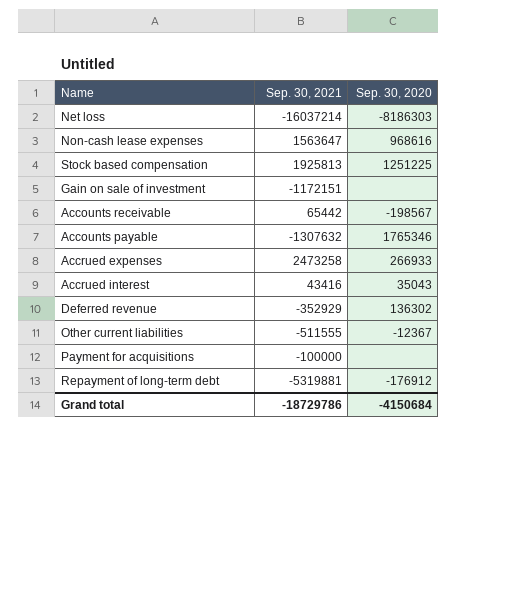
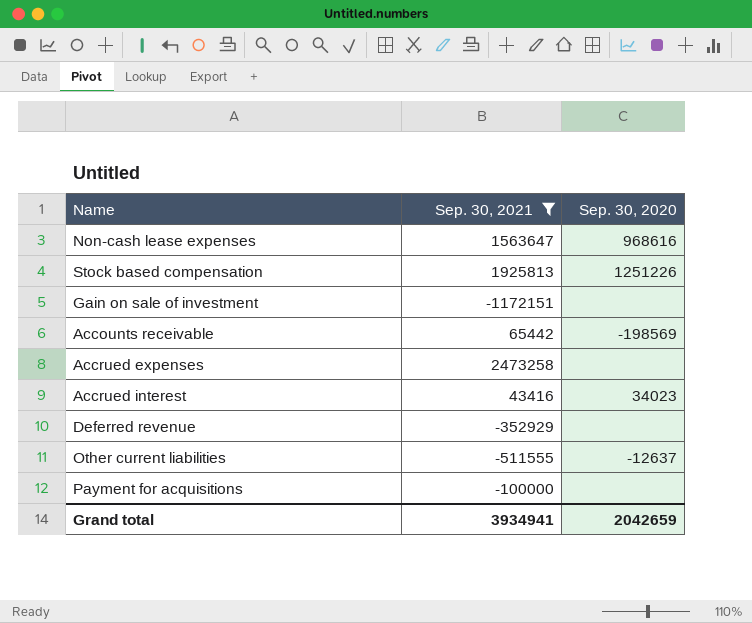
filter: none -> Sep. 30, 2021 >= -1172151
Stock based compensation | Sep. 30, 2020: 1251225 -> 1251226
Accounts receivable | Sep. 30, 2020: -198567 -> -198569
Accrued expenses | Sep. 30, 2020: 266933 -> none
Accrued interest | Sep. 30, 2020: 35043 -> 34023
Deferred revenue | Sep. 30, 2020: 136302 -> none
Other current liabilities | Sep. 30, 2020: -12367 -> -12637
Grand total | Sep. 30, 2021: -18729786 -> 3934941
Grand total | Sep. 30, 2020: -4150684 -> 2042659

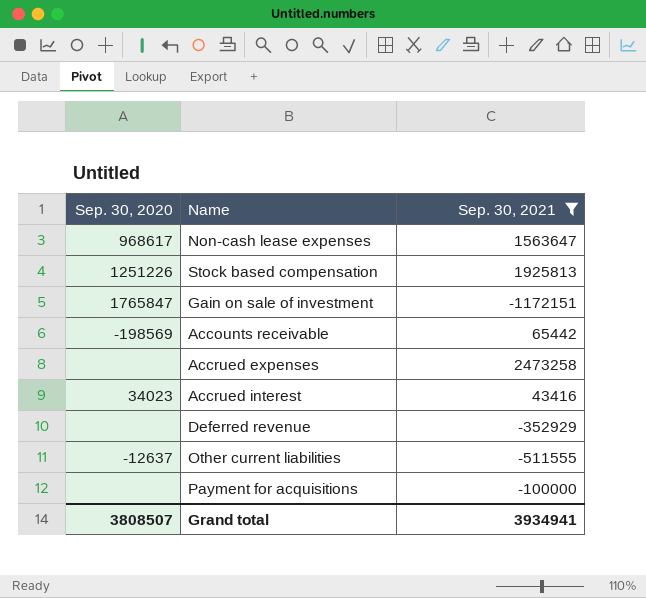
column Sep. 30, 2020 | position: 3 -> 1
Non-cash lease expenses | Sep. 30, 2020: 968616 -> 968617
Gain on sale of investment | Sep. 30, 2020: none -> 1765847
Grand total | Sep. 30, 2020: 2042659 -> 3808507

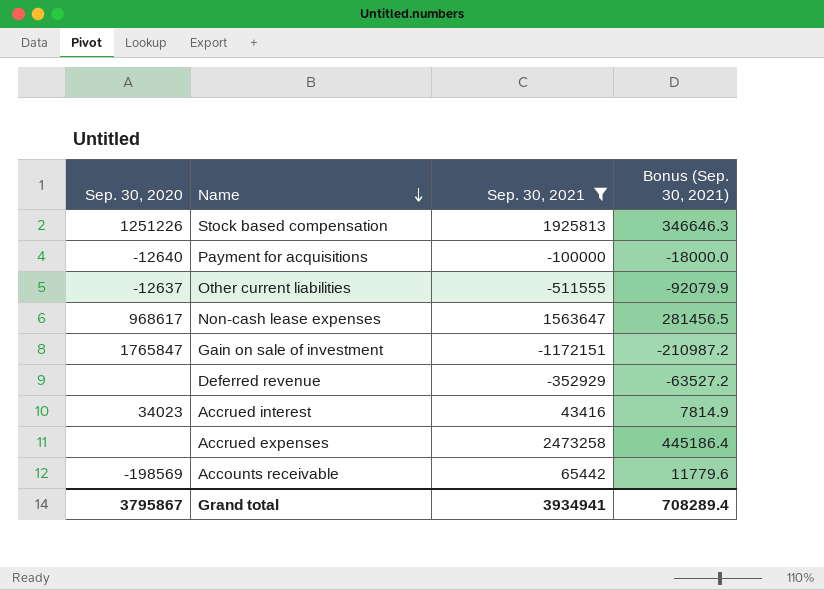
row order: none -> Name descending
column Bonus (Sep. 30, 2021) | formula: none -> [Sep. 30, 2021] * 0.18
Payment for acquisitions | Sep. 30, 2020: none -> -12640
Grand total | Sep. 30, 2020: 3808507 -> 3795867

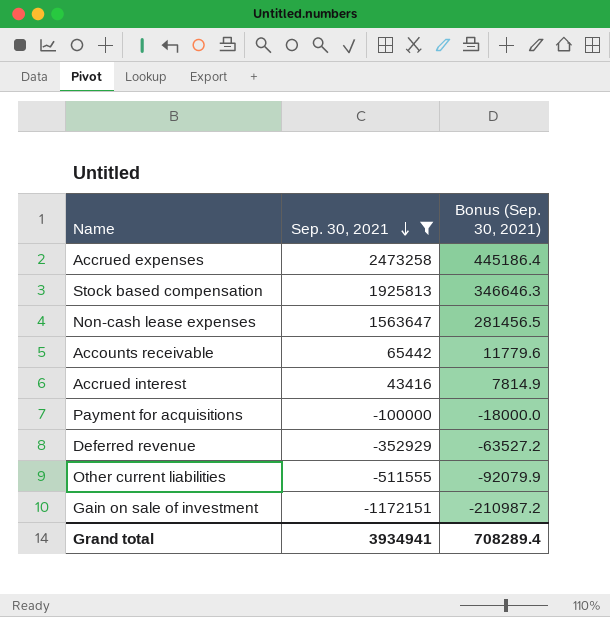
row order: Name descending -> Sep. 30, 2021 descending
column Sep. 30, 2020 | position: 1 -> none

